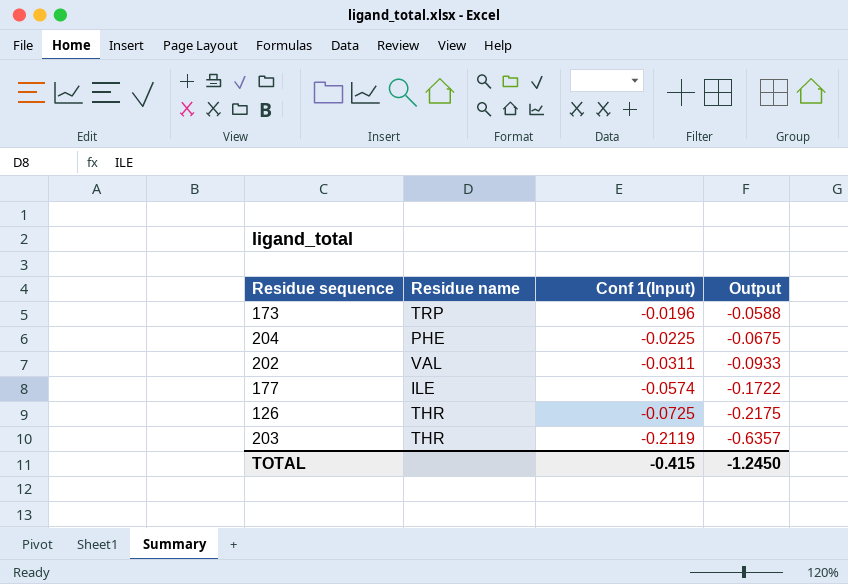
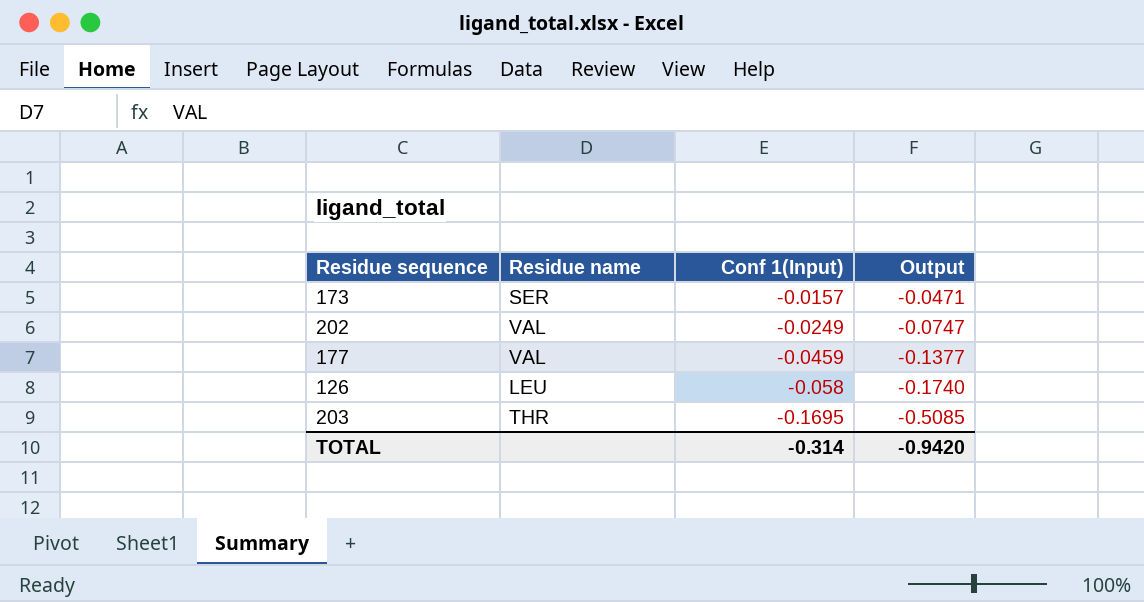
row 204: PHE | -0.0225 | -0.0675 -> none
173 | Residue name: TRP -> SER
173 | Conf 1(Input): -0.0196 -> -0.0157
173 | Output: -0.0588 -> -0.0471
202 | Conf 1(Input): -0.0311 -> -0.0249
202 | Output: -0.0933 -> -0.0747
177 | Residue name: ILE -> VAL
177 | Conf 1(Input): -0.0574 -> -0.0459
177 | Output: -0.1722 -> -0.1377
126 | Residue name: THR -> LEU
126 | Conf 1(Input): -0.0725 -> -0.058
126 | Output: -0.2175 -> -0.1740
203 | Conf 1(Input): -0.2119 -> -0.1695
203 | Output: -0.6357 -> -0.5085
TOTAL | Conf 1(Input): -0.415 -> -0.314
TOTAL | Output: -1.2450 -> -0.9420

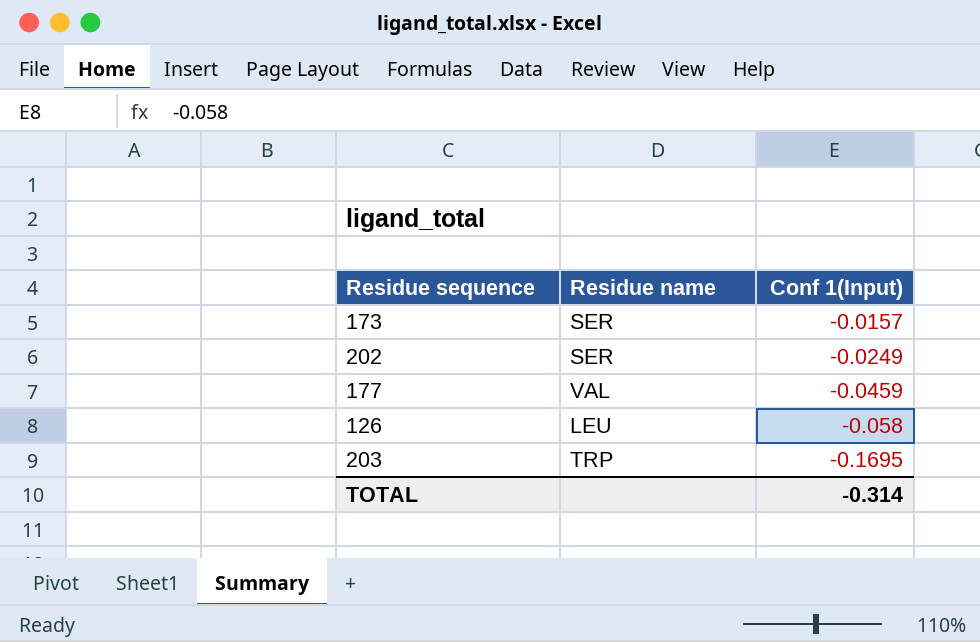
column Output | formula: [Conf 1(Input)] * 3 -> none
202 | Residue name: VAL -> SER
203 | Residue name: THR -> TRP

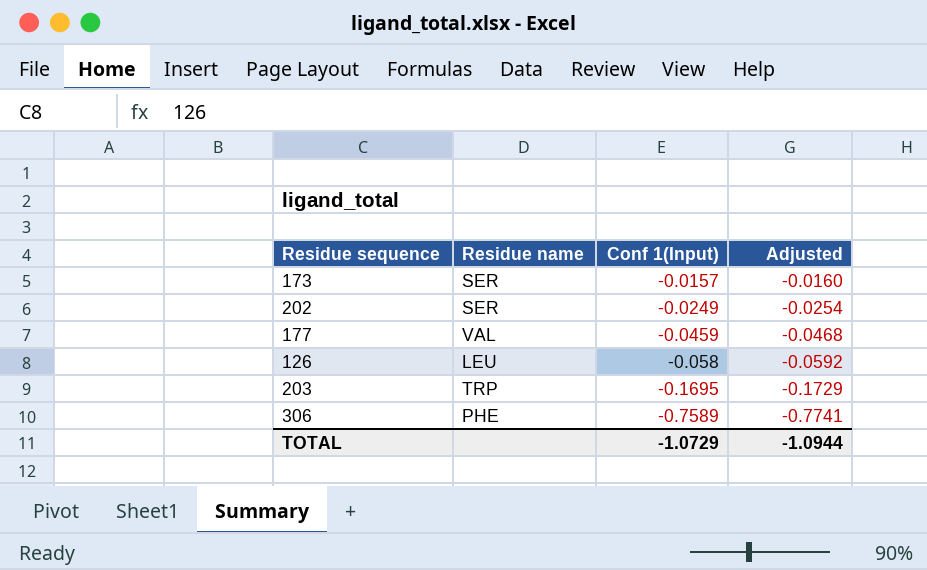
column Adjusted | formula: none -> [Conf 1(Input)] * 1.02
row 306: none -> PHE | -0.7589 | -0.7741
TOTAL | Conf 1(Input): -0.314 -> -1.0729

